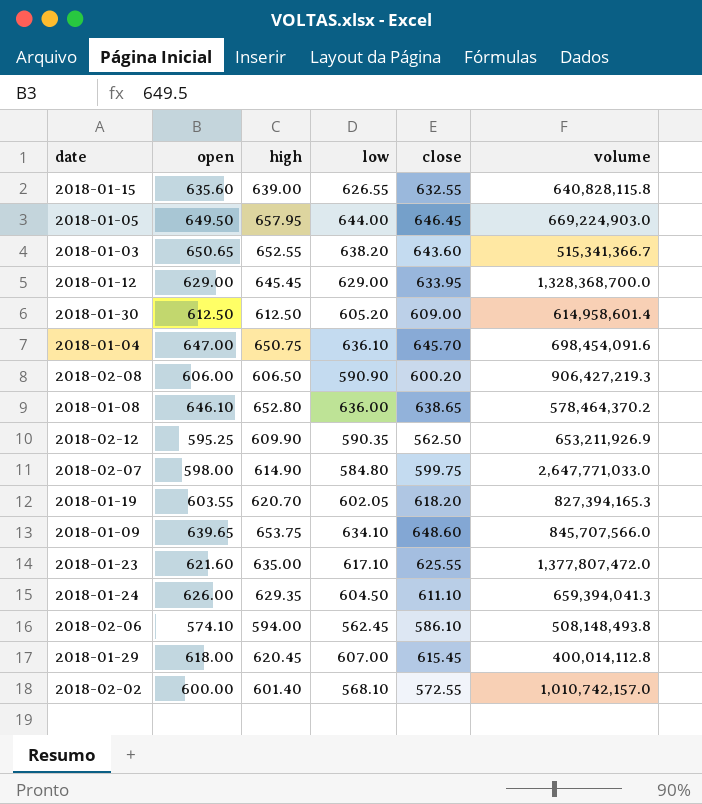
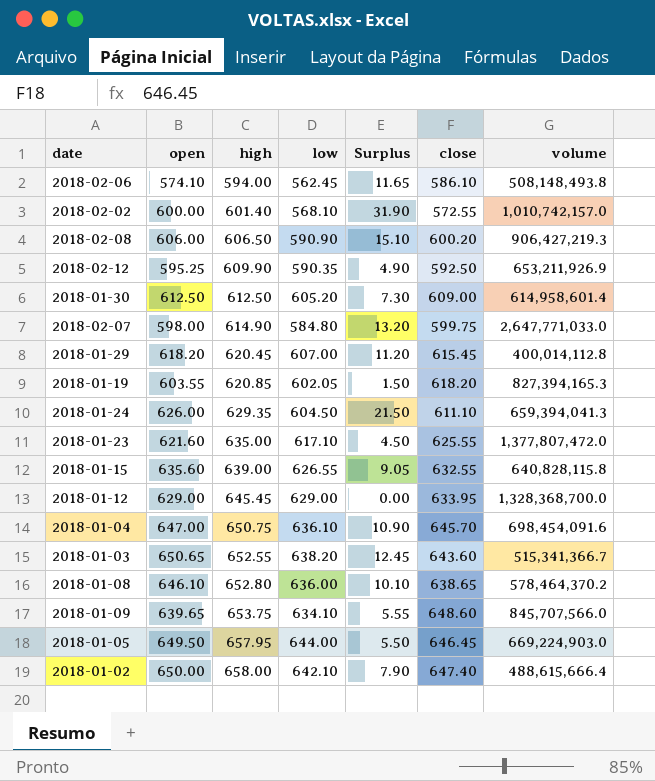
row order: none -> high ascending
column Surplus | formula: none -> [open] - [low]
2018-02-12 | close: 562.50 -> 592.50
2018-01-29 | open: 618.00 -> 618.20
2018-01-19 | high: 620.70 -> 620.85
row 2018-01-02: none -> 650.00 | 658.00 | 642.10 | 7.90 | 647.40 | 488,615,666.4

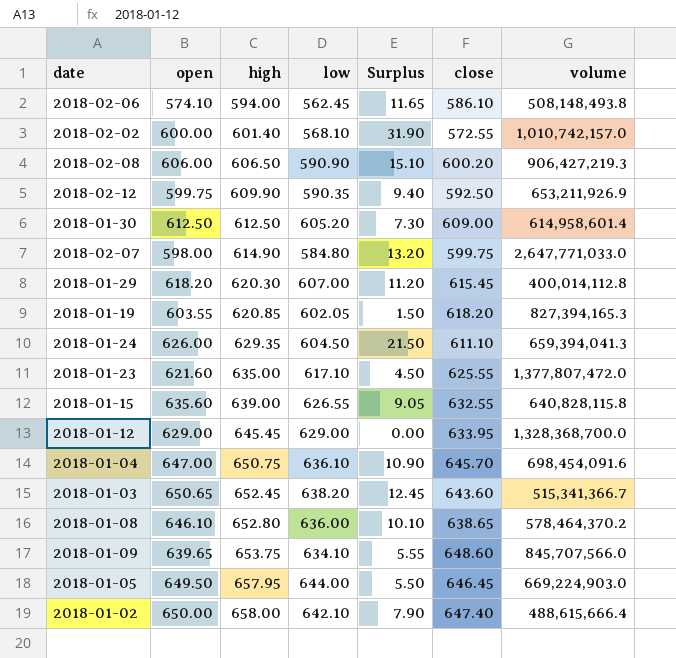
2018-02-12 | open: 595.25 -> 599.75
2018-02-12 | Surplus: 4.90 -> 9.40
2018-01-29 | high: 620.45 -> 620.30
2018-01-03 | high: 652.55 -> 652.45

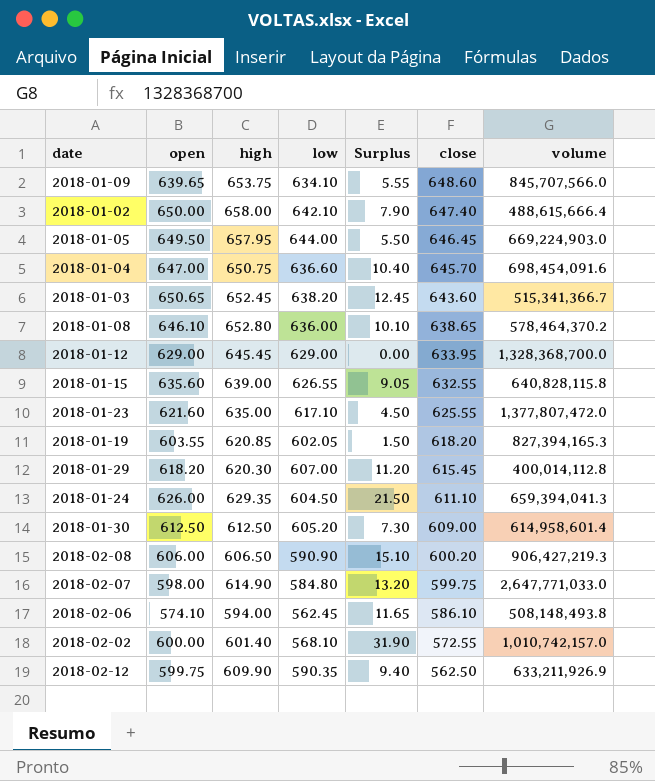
row order: high ascending -> close descending
2018-01-04 | low: 636.10 -> 636.60
2018-01-04 | Surplus: 10.90 -> 10.40
2018-02-12 | close: 592.50 -> 562.50
2018-02-12 | volume: 653,211,926.9 -> 633,211,926.9

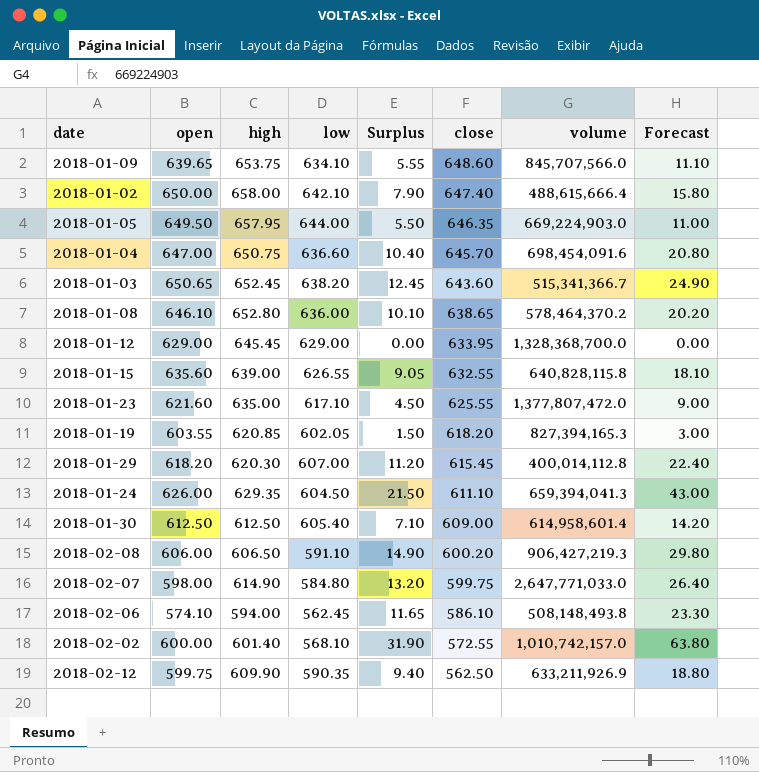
column Forecast | formula: none -> [Surplus] * 2
2018-01-05 | close: 646.45 -> 646.35
2018-01-30 | low: 605.20 -> 605.40
2018-01-30 | Surplus: 7.30 -> 7.10
2018-02-08 | low: 590.90 -> 591.10
2018-02-08 | Surplus: 15.10 -> 14.90

